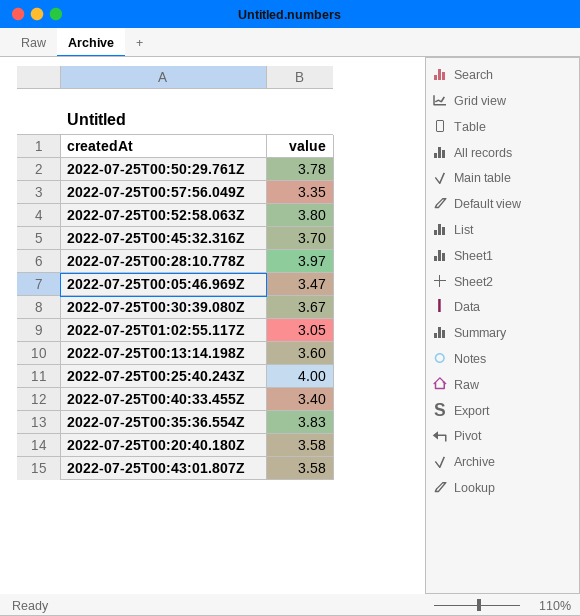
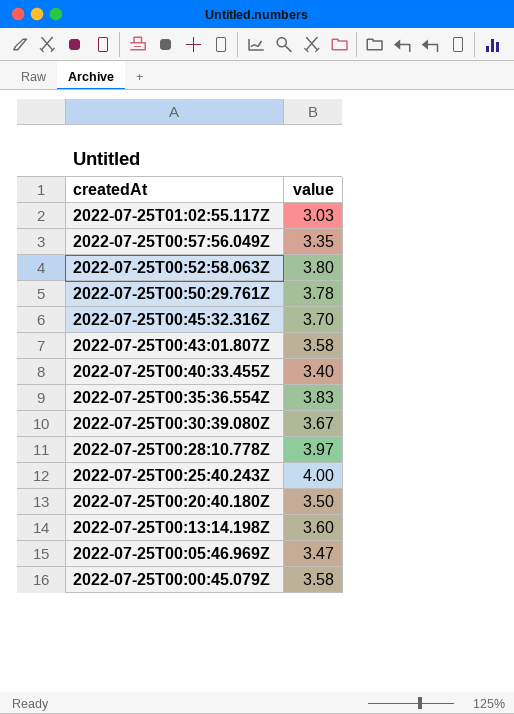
row order: none -> createdAt descending
2022-07-25T01:02:55.117Z | value: 3.05 -> 3.03
2022-07-25T00:20:40.180Z | value: 3.58 -> 3.50
row 2022-07-25T00:00:45.079Z: none -> 3.58

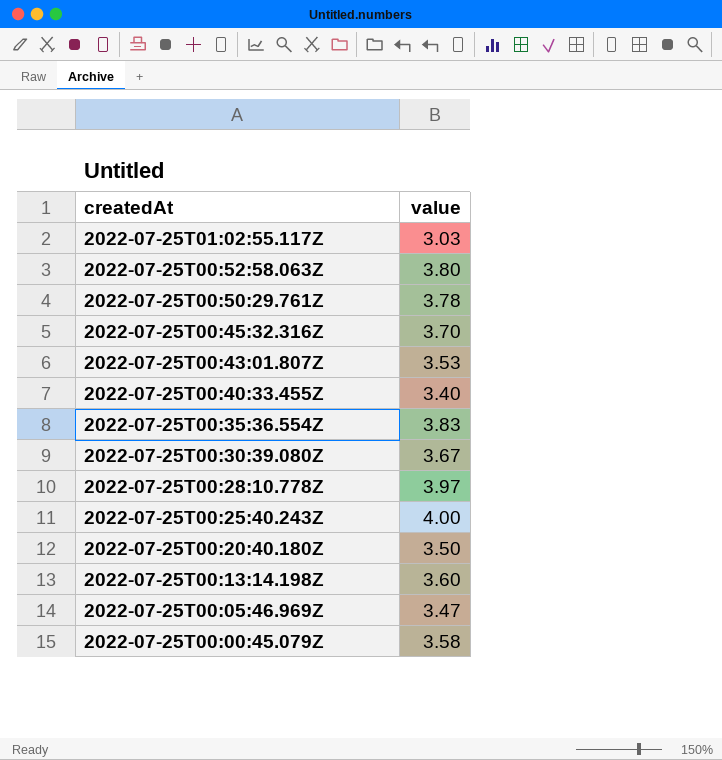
row 2022-07-25T00:57:56.049Z: 3.35 -> none
2022-07-25T00:43:01.807Z | value: 3.58 -> 3.53

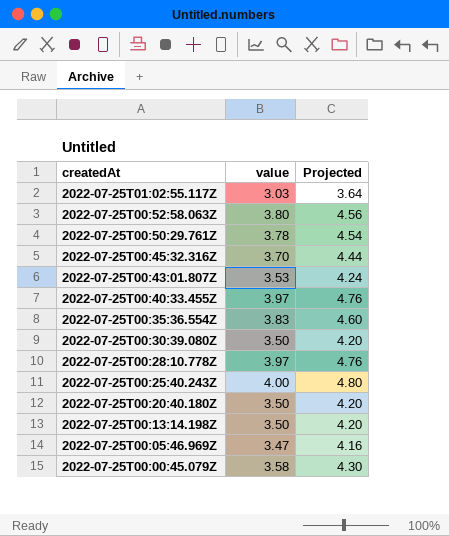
column Projected | formula: none -> [value] * 1.2
2022-07-25T00:40:33.455Z | value: 3.40 -> 3.97
2022-07-25T00:30:39.080Z | value: 3.67 -> 3.50
2022-07-25T00:13:14.198Z | value: 3.60 -> 3.50

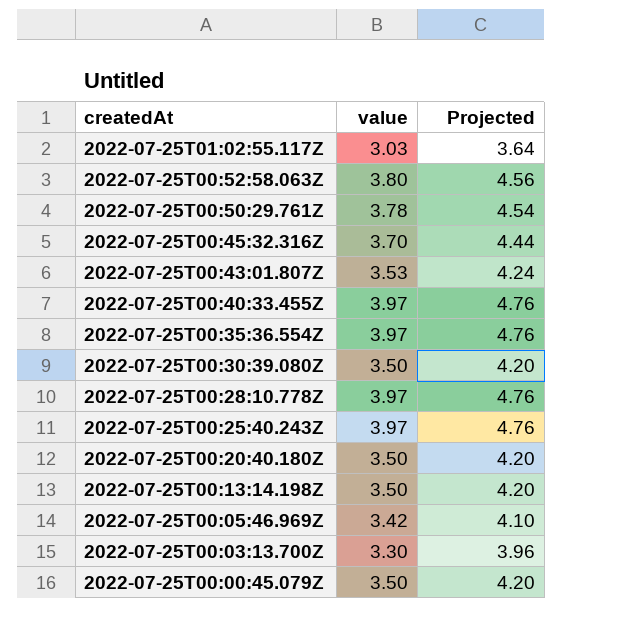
2022-07-25T00:35:36.554Z | value: 3.83 -> 3.97
2022-07-25T00:35:36.554Z | Projected: 4.60 -> 4.76
2022-07-25T00:25:40.243Z | value: 4.00 -> 3.97
2022-07-25T00:25:40.243Z | Projected: 4.80 -> 4.76
2022-07-25T00:05:46.969Z | value: 3.47 -> 3.42
2022-07-25T00:05:46.969Z | Projected: 4.16 -> 4.10
row 2022-07-25T00:03:13.700Z: none -> 3.30 | 3.96
2022-07-25T00:00:45.079Z | value: 3.58 -> 3.50
2022-07-25T00:00:45.079Z | Projected: 4.30 -> 4.20

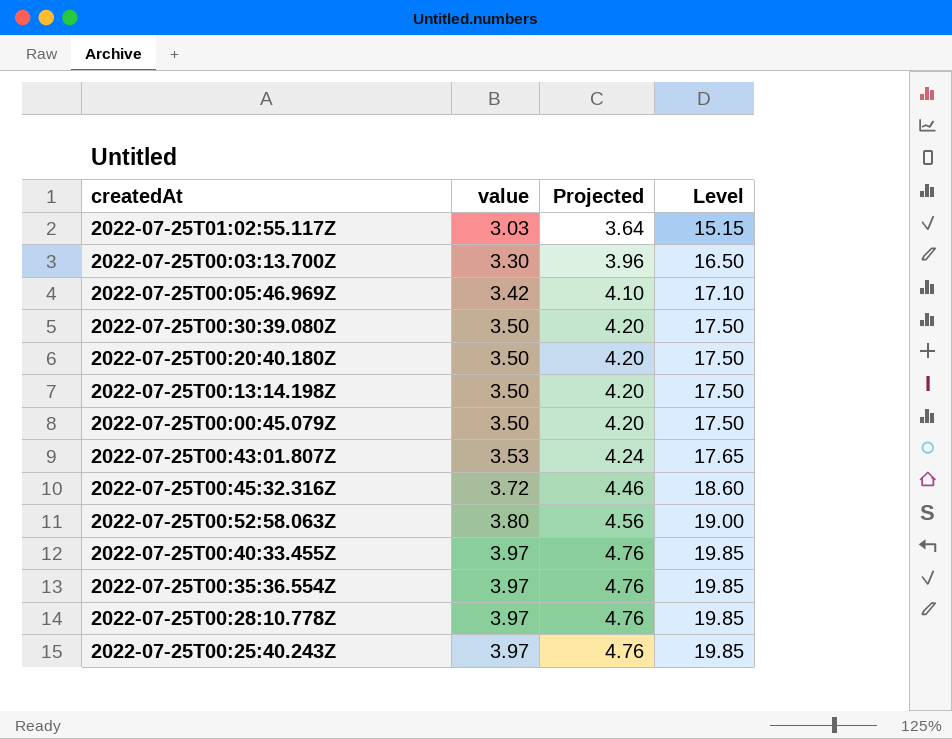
row order: createdAt descending -> value ascending
column Level | formula: none -> [value] * 5
row 2022-07-25T00:50:29.761Z: 3.78 | 4.54 -> none
2022-07-25T00:45:32.316Z | value: 3.70 -> 3.72
2022-07-25T00:45:32.316Z | Projected: 4.44 -> 4.46

